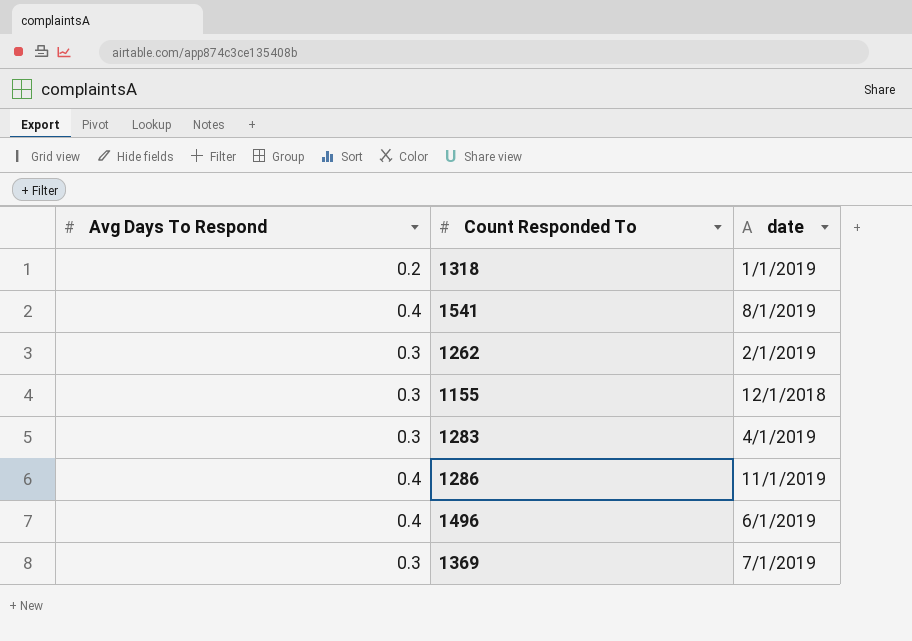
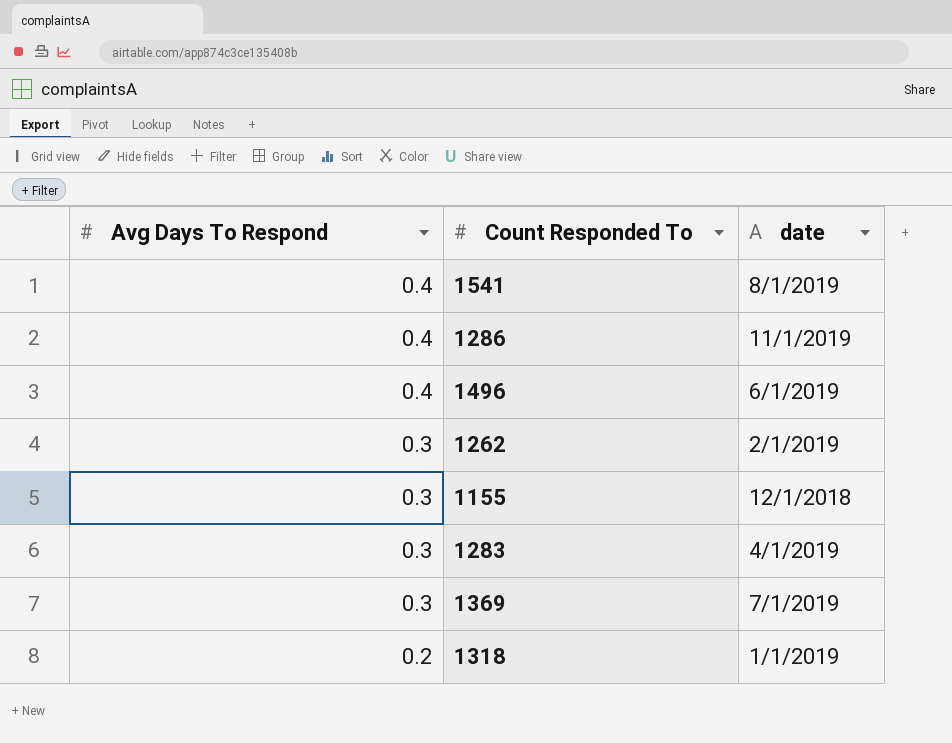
row order: none -> Avg Days To Respond descending

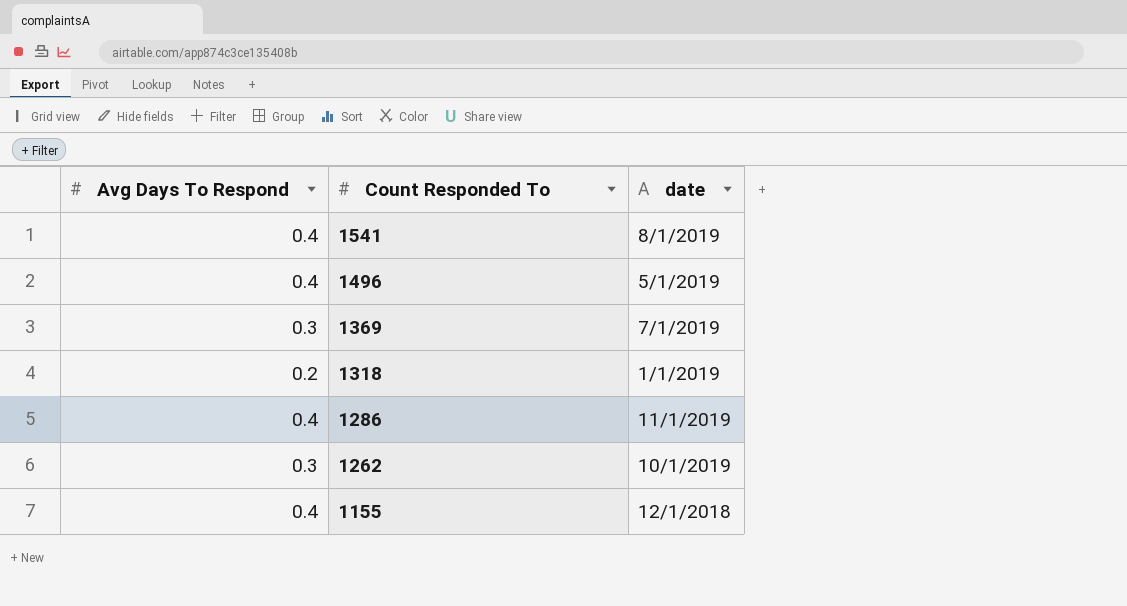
row order: Avg Days To Respond descending -> Count Responded To descending
row 1283: 0.3 | 4/1/2019 -> none
1496 | date: 6/1/2019 -> 5/1/2019
1262 | date: 2/1/2019 -> 10/1/2019
1155 | Avg Days To Respond: 0.3 -> 0.4

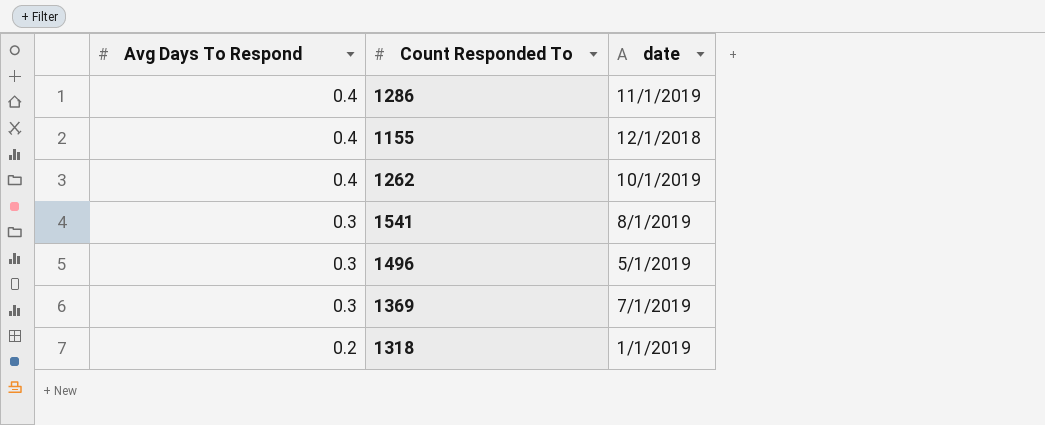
row order: Count Responded To descending -> Avg Days To Respond descending
1262 | Avg Days To Respond: 0.3 -> 0.4
1541 | Avg Days To Respond: 0.4 -> 0.3
1496 | Avg Days To Respond: 0.4 -> 0.3

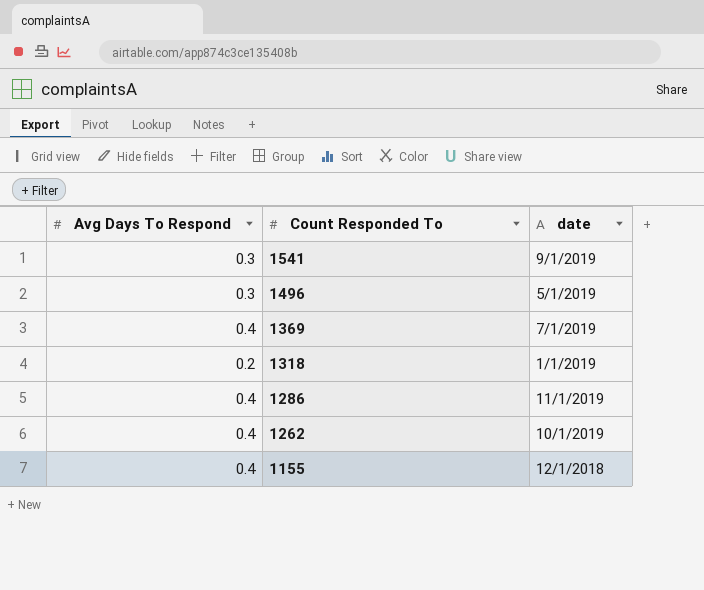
row order: Avg Days To Respond descending -> Count Responded To descending
1541 | date: 8/1/2019 -> 9/1/2019
1369 | Avg Days To Respond: 0.3 -> 0.4

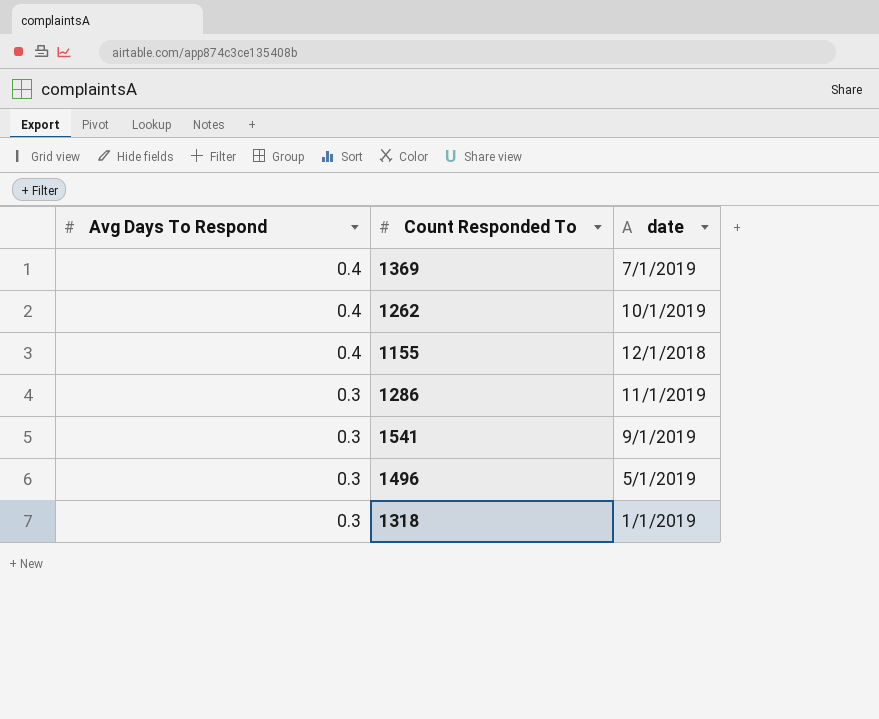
row order: Count Responded To descending -> Avg Days To Respond descending
1286 | Avg Days To Respond: 0.4 -> 0.3
1318 | Avg Days To Respond: 0.2 -> 0.3

